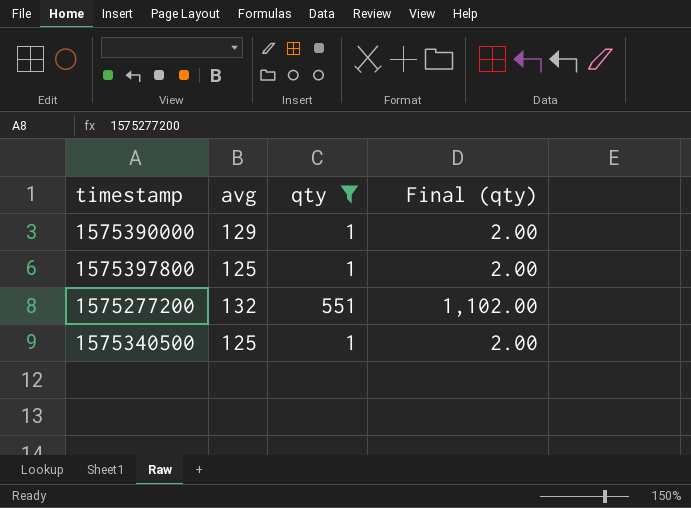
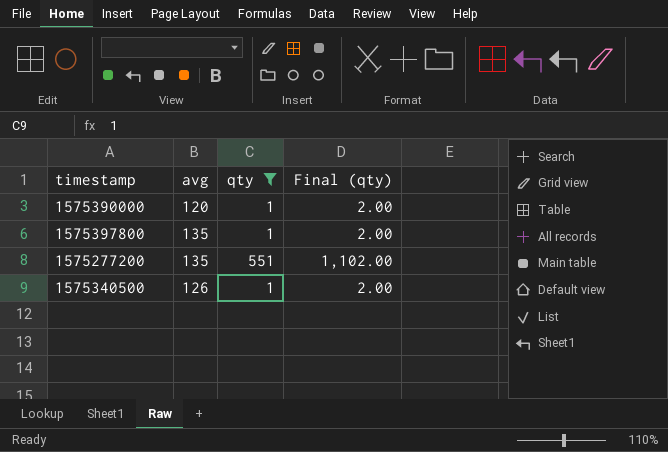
1575390000 | avg: 129 -> 120
1575397800 | avg: 125 -> 135
1575277200 | avg: 132 -> 135
1575340500 | avg: 125 -> 126

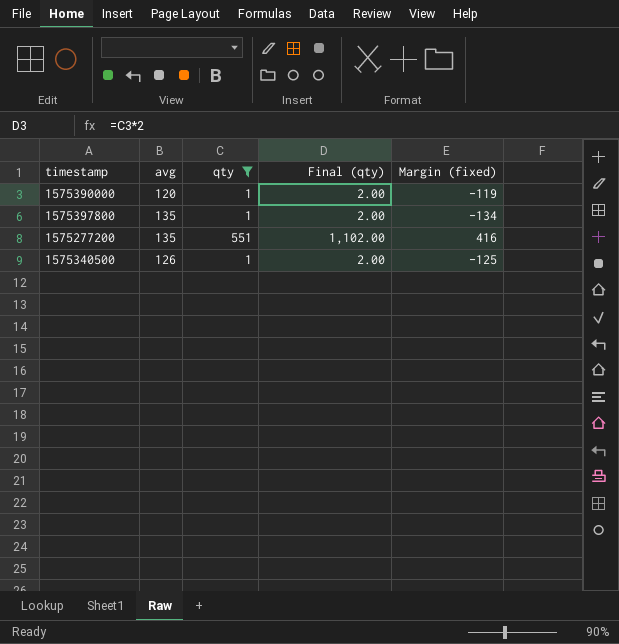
column Margin (fixed) | formula: none -> [qty] - [avg]

